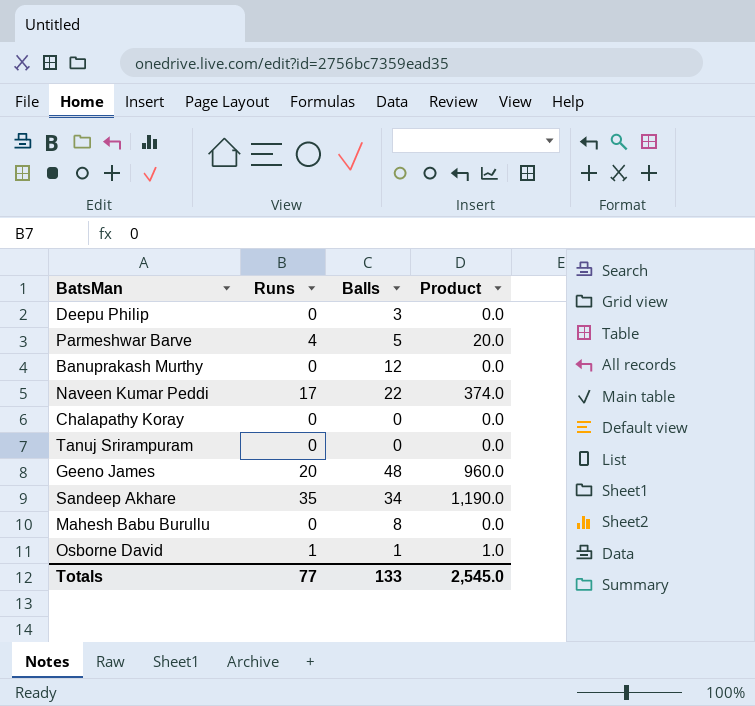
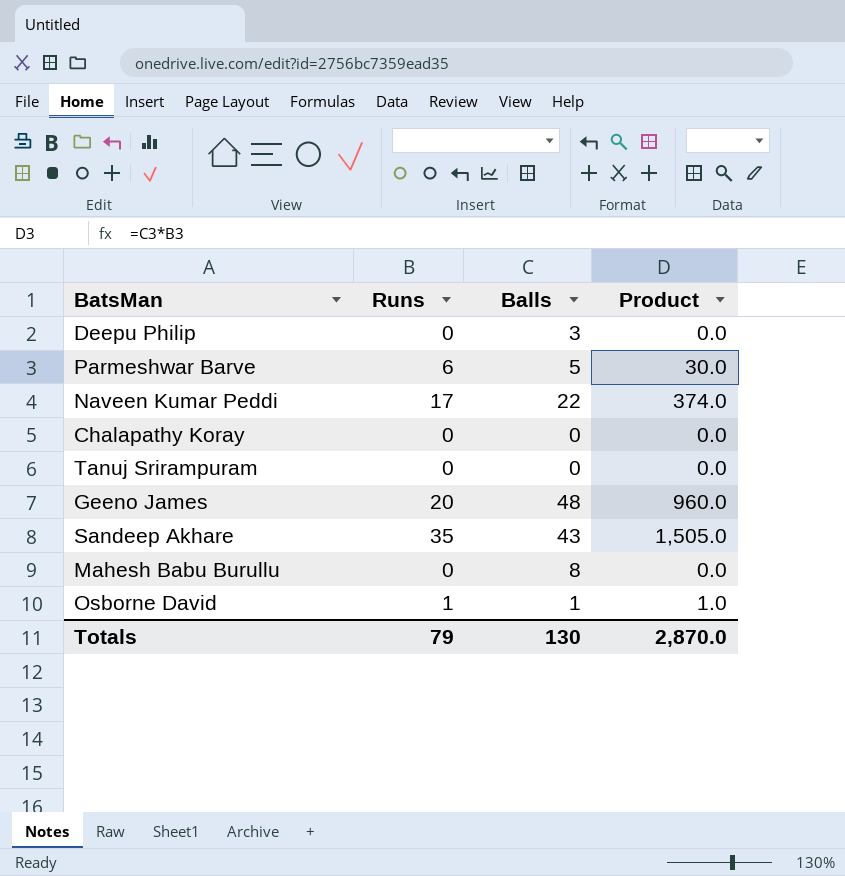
row Banuprakash Murthy: 0 | 12 | 0.0 -> none
Parmeshwar Barve | Runs: 4 -> 6
Parmeshwar Barve | Product: 20.0 -> 30.0
Sandeep Akhare | Balls: 34 -> 43
Sandeep Akhare | Product: 1,190.0 -> 1,505.0
Totals | Runs: 77 -> 79
Totals | Balls: 133 -> 130
Totals | Product: 2,545.0 -> 2,870.0

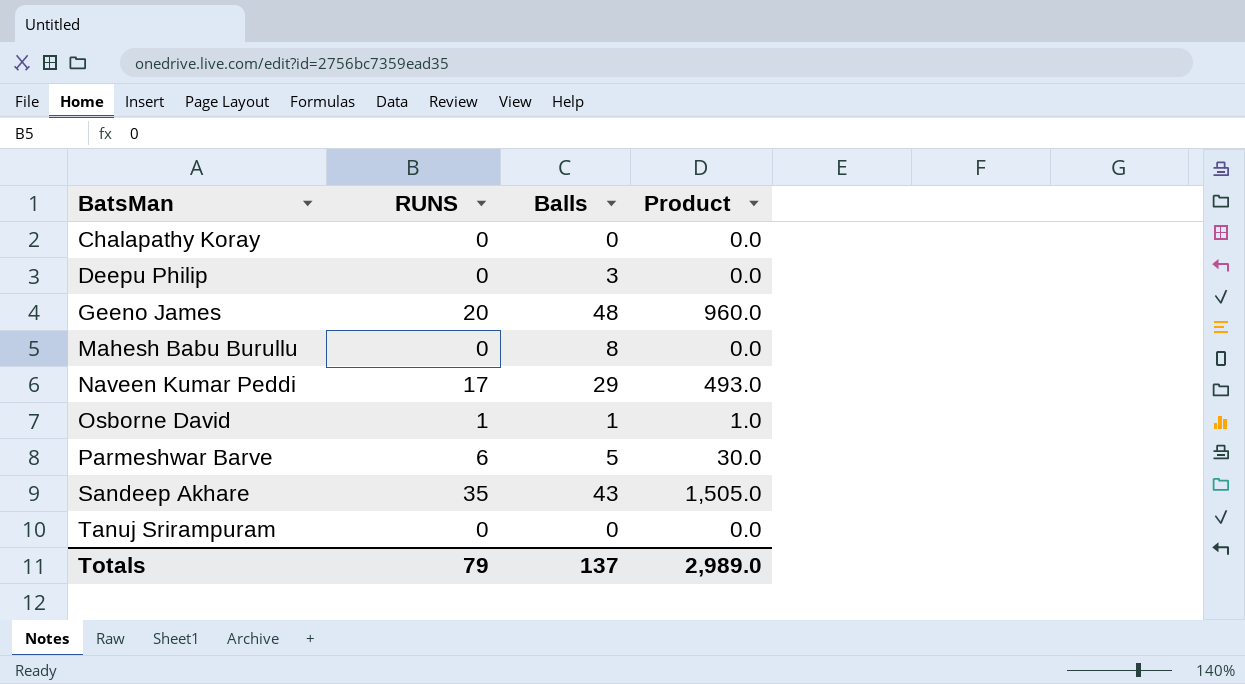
row order: none -> BatsMan ascending
column name: Runs -> RUNS
Naveen Kumar Peddi | Balls: 22 -> 29
Naveen Kumar Peddi | Product: 374.0 -> 493.0
Totals | Balls: 130 -> 137
Totals | Product: 2,870.0 -> 2,989.0

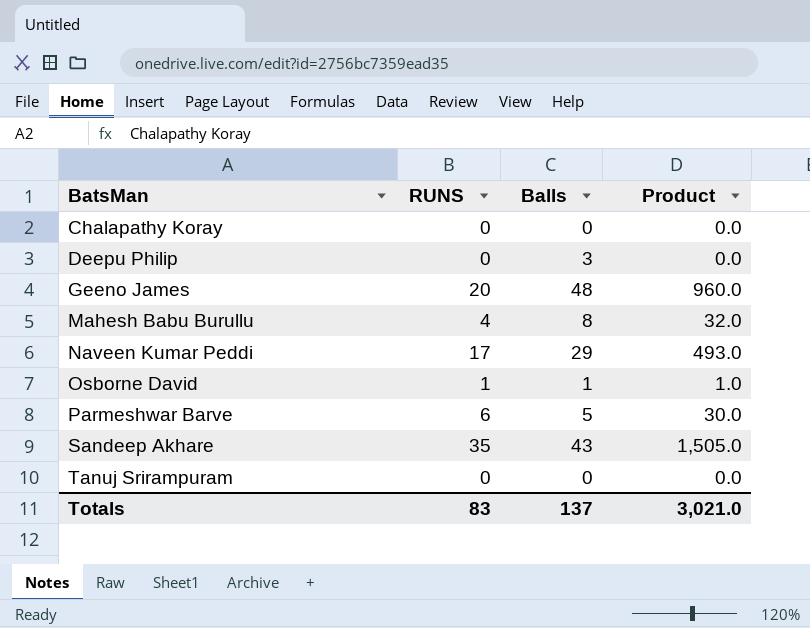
Mahesh Babu Burullu | RUNS: 0 -> 4
Mahesh Babu Burullu | Product: 0.0 -> 32.0
Totals | RUNS: 79 -> 83
Totals | Product: 2,989.0 -> 3,021.0

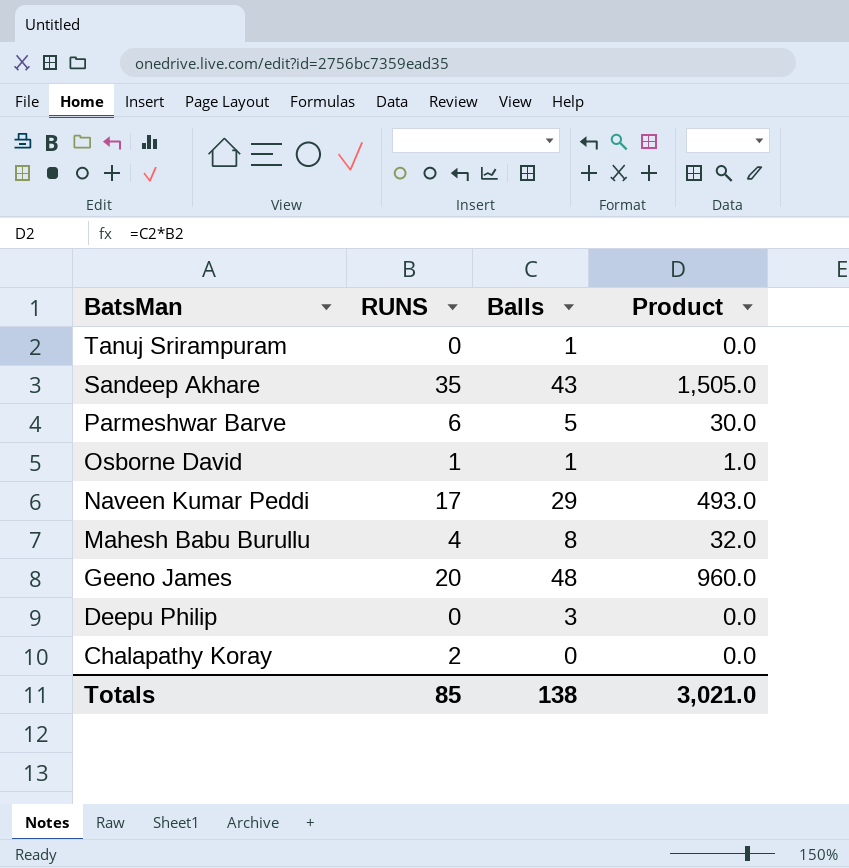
row order: BatsMan ascending -> BatsMan descending
Tanuj Srirampuram | Balls: 0 -> 1
Chalapathy Koray | RUNS: 0 -> 2
Totals | RUNS: 83 -> 85
Totals | Balls: 137 -> 138

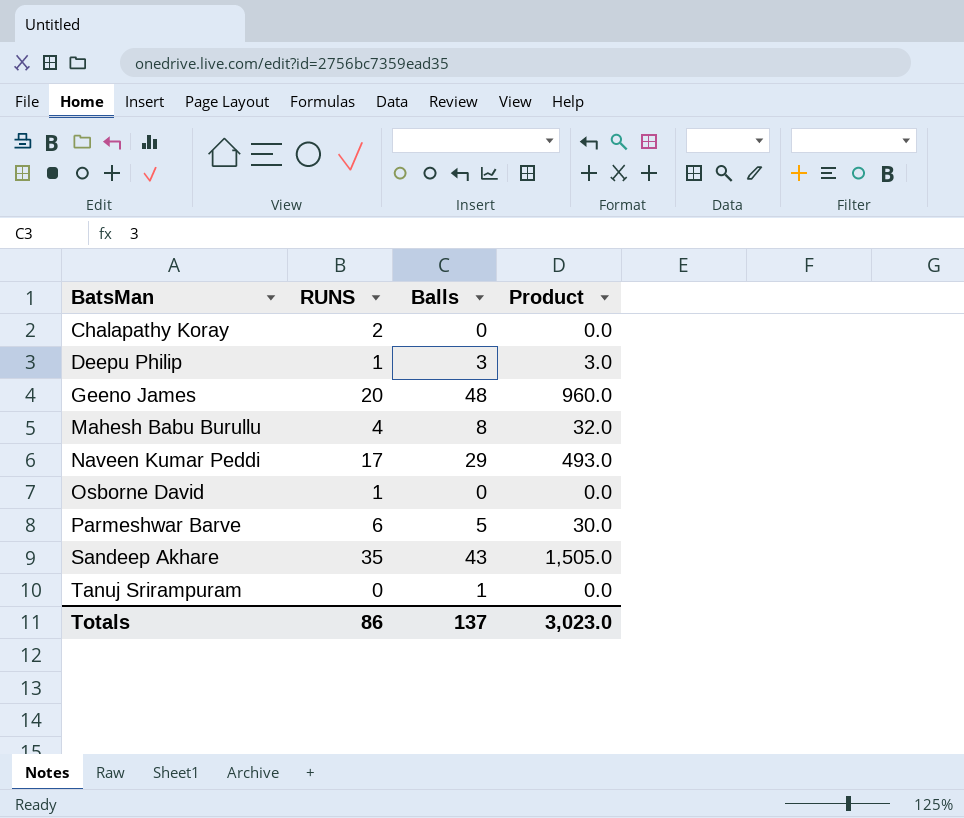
row order: BatsMan descending -> BatsMan ascending
Deepu Philip | RUNS: 0 -> 1
Deepu Philip | Product: 0.0 -> 3.0
Osborne David | Balls: 1 -> 0
Osborne David | Product: 1.0 -> 0.0
Totals | RUNS: 85 -> 86
Totals | Balls: 138 -> 137
Totals | Product: 3,021.0 -> 3,023.0

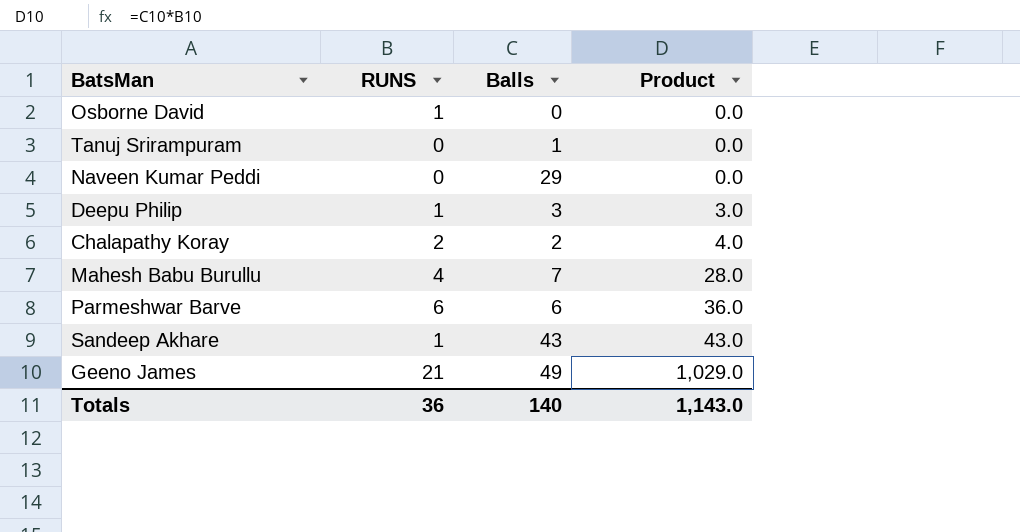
row order: BatsMan ascending -> Product ascending
Naveen Kumar Peddi | RUNS: 17 -> 0
Naveen Kumar Peddi | Product: 493.0 -> 0.0
Chalapathy Koray | Balls: 0 -> 2
Chalapathy Koray | Product: 0.0 -> 4.0
Mahesh Babu Burullu | Balls: 8 -> 7
Mahesh Babu Burullu | Product: 32.0 -> 28.0
Parmeshwar Barve | Balls: 5 -> 6
Parmeshwar Barve | Product: 30.0 -> 36.0
Sandeep Akhare | RUNS: 35 -> 1
Sandeep Akhare | Product: 1,505.0 -> 43.0
Geeno James | RUNS: 20 -> 21
Geeno James | Balls: 48 -> 49
Geeno James | Product: 960.0 -> 1,029.0
Totals | RUNS: 86 -> 36
Totals | Balls: 137 -> 140
Totals | Product: 3,023.0 -> 1,143.0

